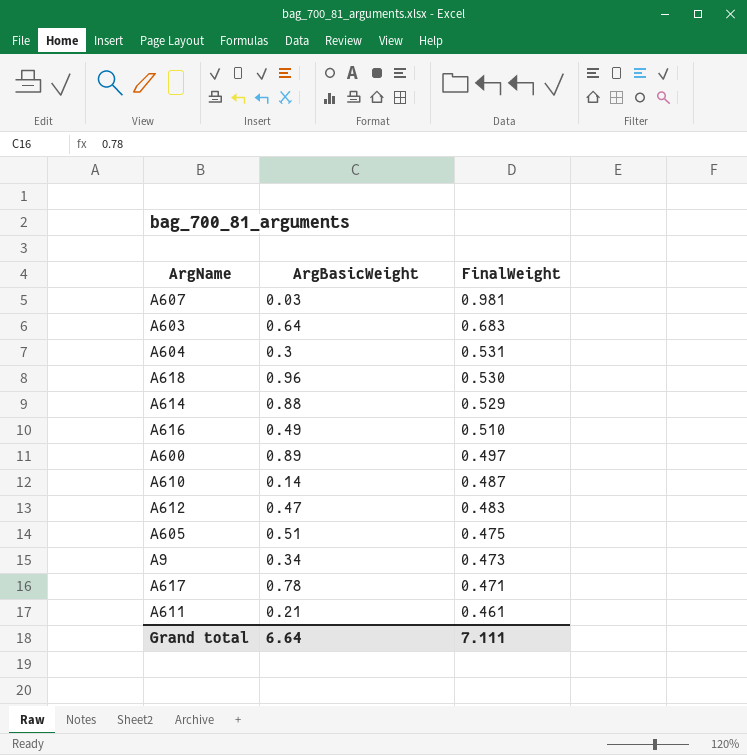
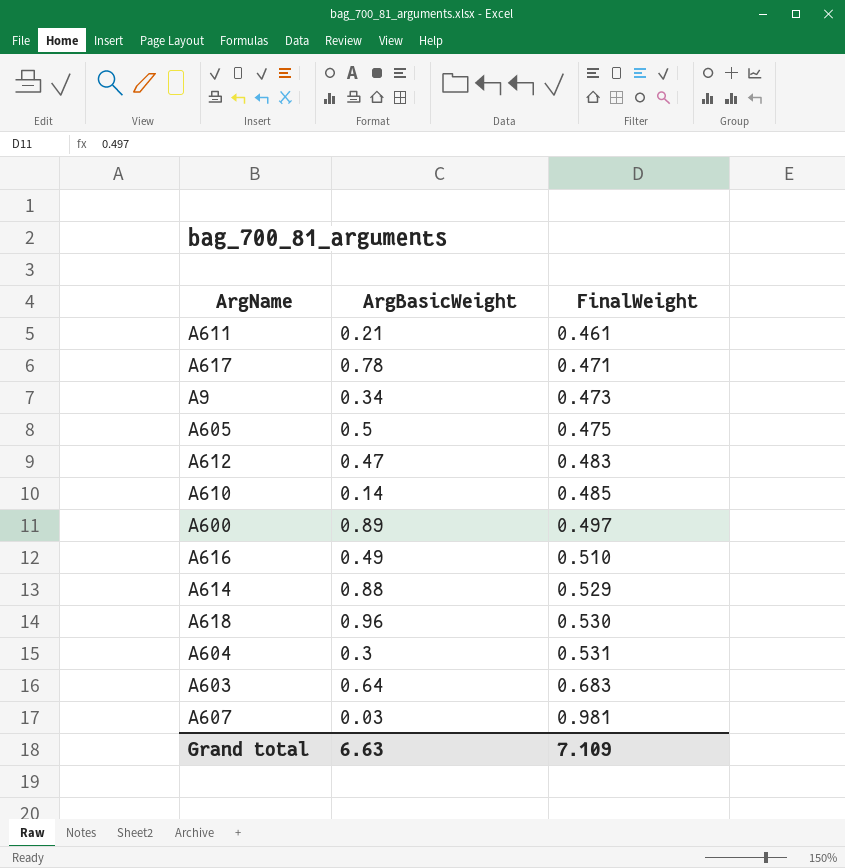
row order: FinalWeight descending -> FinalWeight ascending
A605 | ArgBasicWeight: 0.51 -> 0.5
A610 | FinalWeight: 0.487 -> 0.485
Grand total | ArgBasicWeight: 6.64 -> 6.63
Grand total | FinalWeight: 7.111 -> 7.109

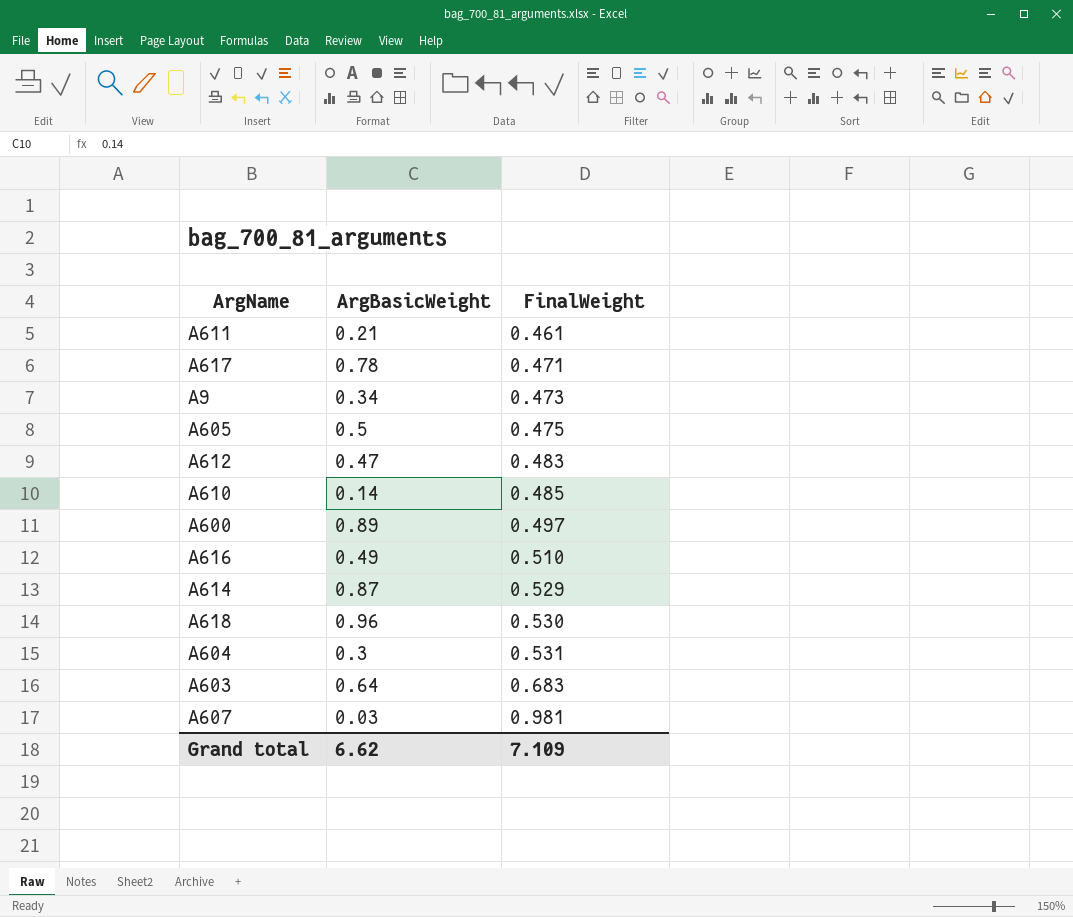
A614 | ArgBasicWeight: 0.88 -> 0.87
Grand total | ArgBasicWeight: 6.63 -> 6.62

